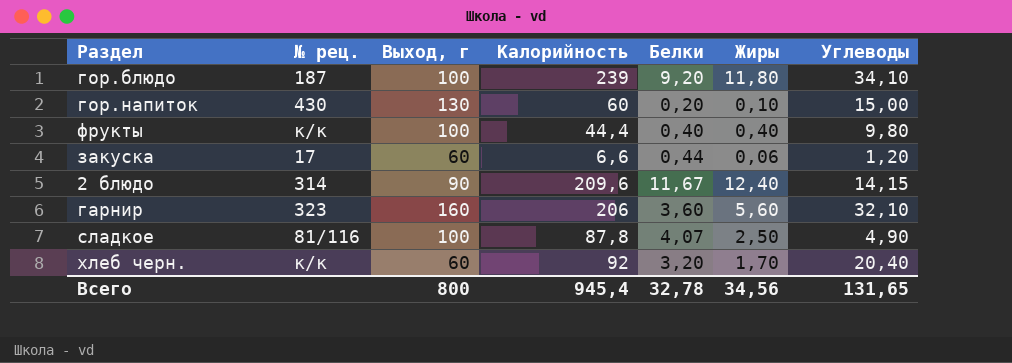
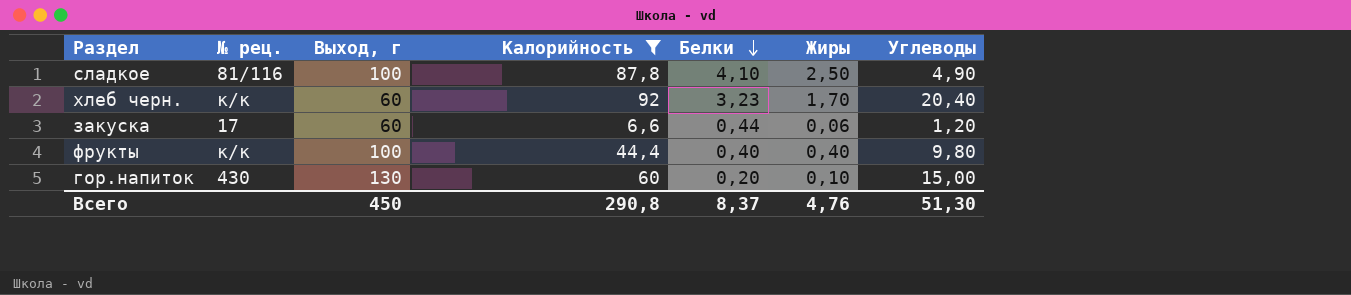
filter: none -> Калорийность <= 92
row order: none -> Белки descending
сладкое | Белки: 4,07 -> 4,10
хлеб черн. | Белки: 3,20 -> 3,23
Всего | Выход, г: 800 -> 450
Всего | Калорийность: 945,4 -> 290,8
Всего | Белки: 32,78 -> 8,37
Всего | Жиры: 34,56 -> 4,76
Всего | Углеводы: 131,65 -> 51,30

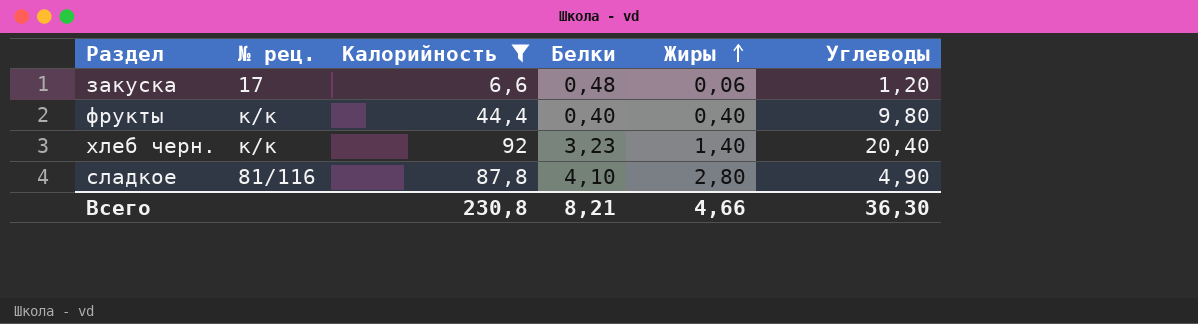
row order: Белки descending -> Жиры ascending
column Выход, г | position: 3 -> none
row гор.напиток: 430 | 130 | 60 | 0,20 | 0,10 | 15,00 -> none
закуска | Белки: 0,44 -> 0,48
хлеб черн. | Жиры: 1,70 -> 1,40
сладкое | Жиры: 2,50 -> 2,80
Всего | Калорийность: 290,8 -> 230,8
Всего | Белки: 8,37 -> 8,21
Всего | Жиры: 4,76 -> 4,66
Всего | Углеводы: 51,30 -> 36,30

